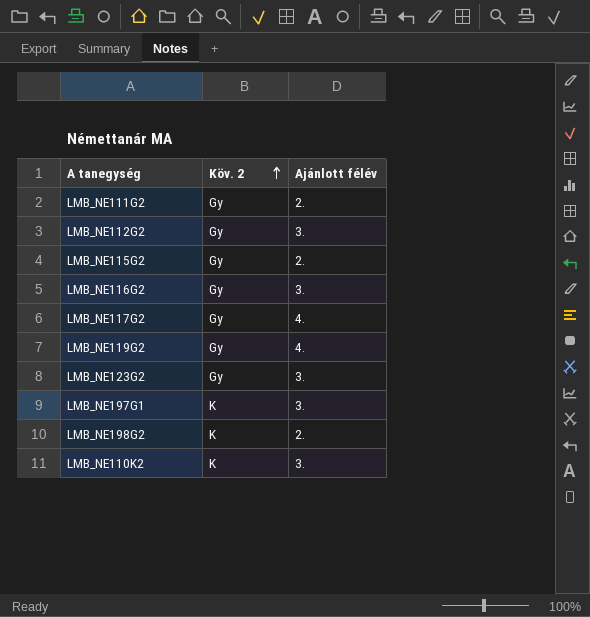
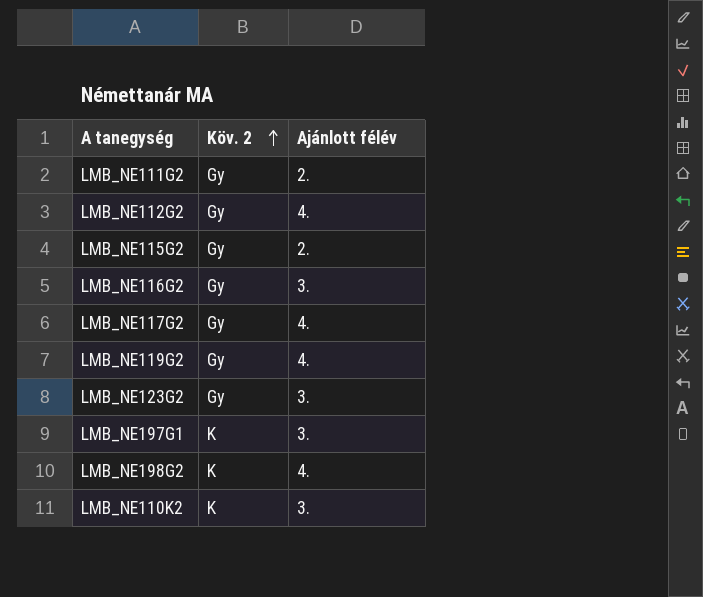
LMB_NE112G2 | Ajánlott félév: 3. -> 4.
LMB_NE198G2 | Ajánlott félév: 2. -> 4.

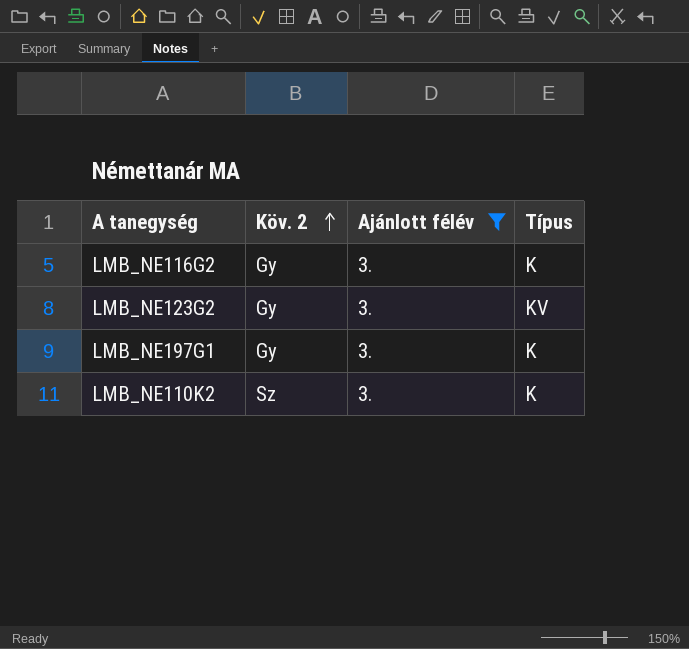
filter: none -> Ajánlott félév = 3.
column Típus | position: none -> 4
LMB_NE197G1 | Köv. 2: K -> Gy
LMB_NE110K2 | Köv. 2: K -> Sz

